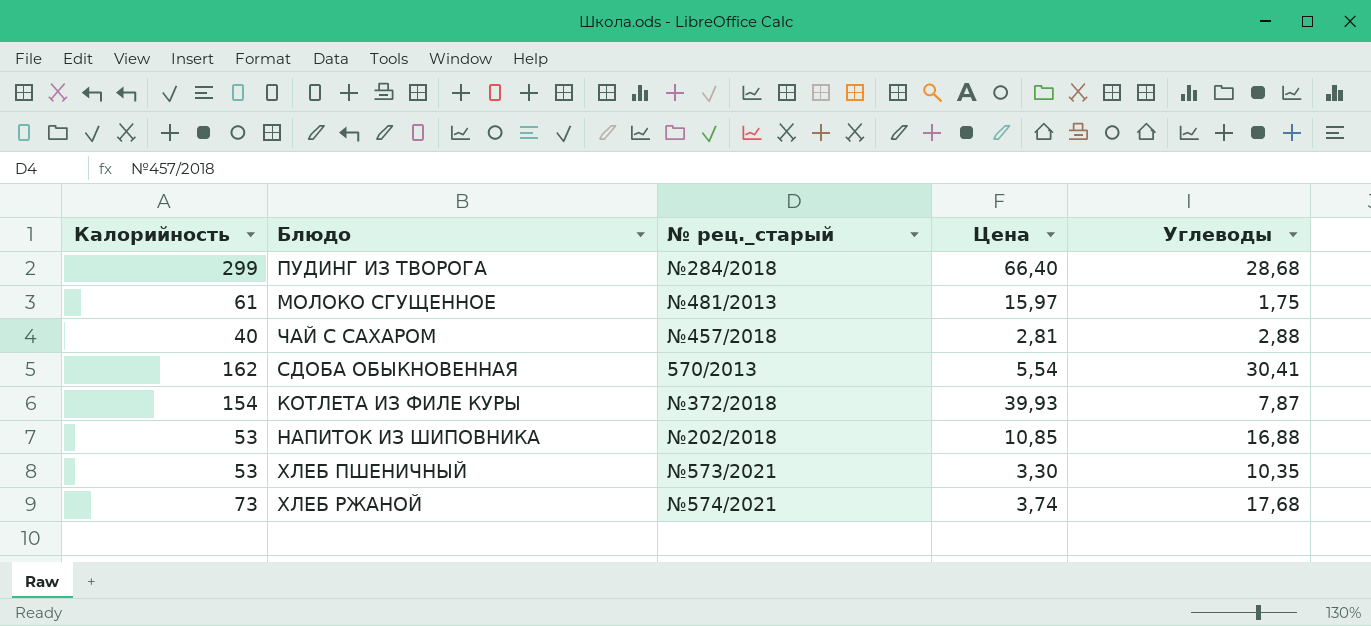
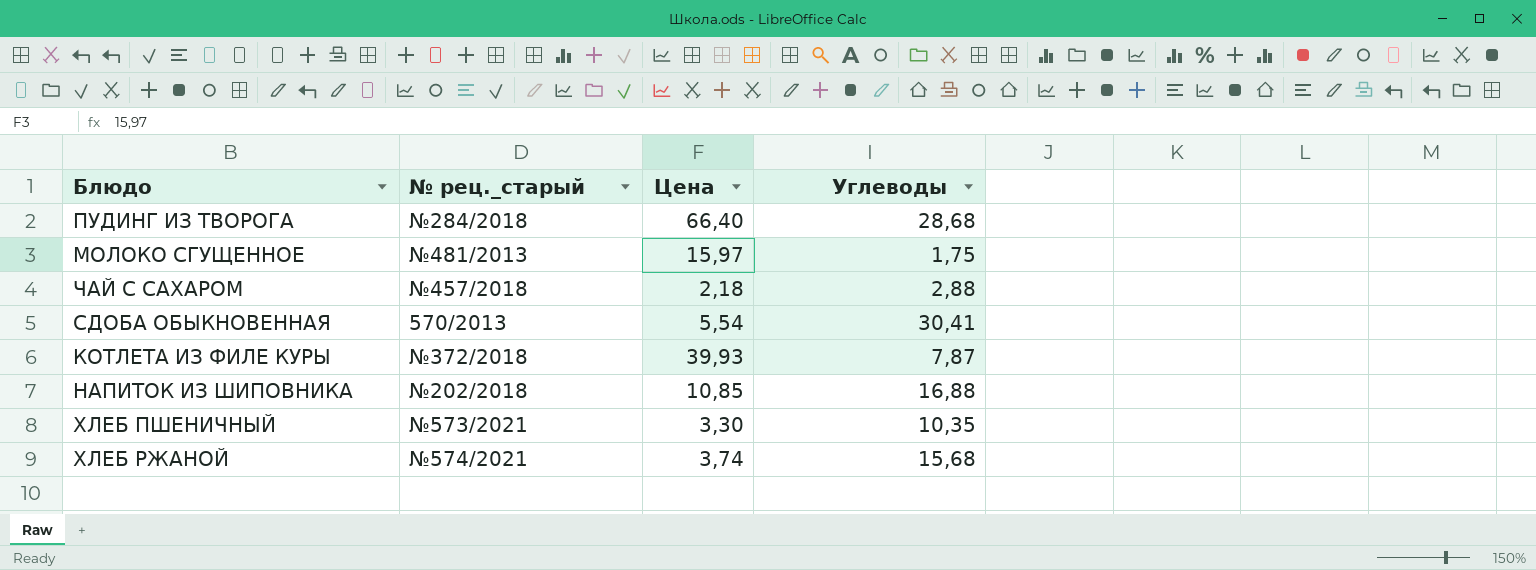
column Калорийность | position: 1 -> none
ЧАЙ С САХАРОМ | Цена: 2,81 -> 2,18
ХЛЕБ РЖАНОЙ | Углеводы: 17,68 -> 15,68

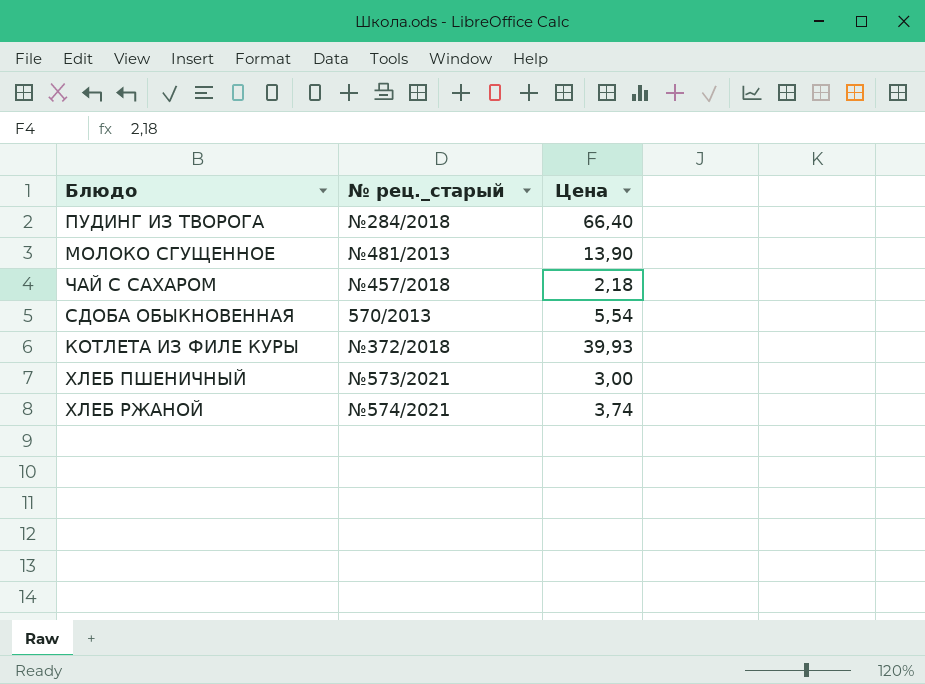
column Углеводы | position: 4 -> none
row НАПИТОК ИЗ ШИПОВНИКА: №202/2018 | 10,85 | 16,88 -> none
МОЛОКО СГУЩЕННОЕ | Цена: 15,97 -> 13,90
ХЛЕБ ПШЕНИЧНЫЙ | Цена: 3,30 -> 3,00

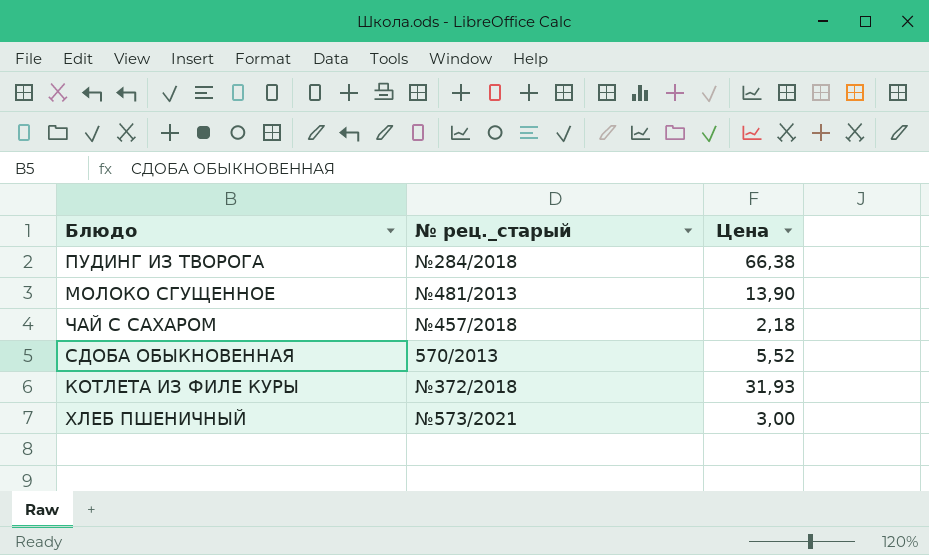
row ХЛЕБ РЖАНОЙ: №574/2021 | 3,74 -> none
ПУДИНГ ИЗ ТВОРОГА | Цена: 66,40 -> 66,38
СДОБА ОБЫКНОВЕННАЯ | Цена: 5,54 -> 5,52
КОТЛЕТА ИЗ ФИЛЕ КУРЫ | Цена: 39,93 -> 31,93

